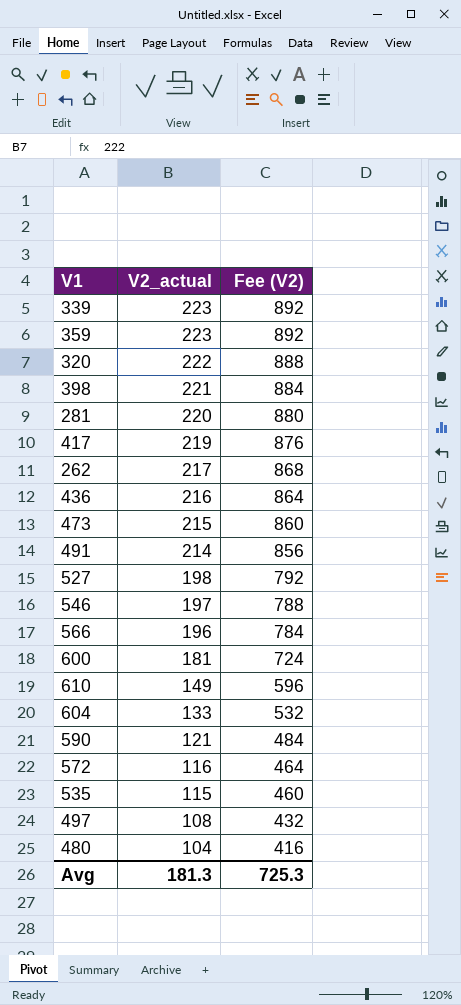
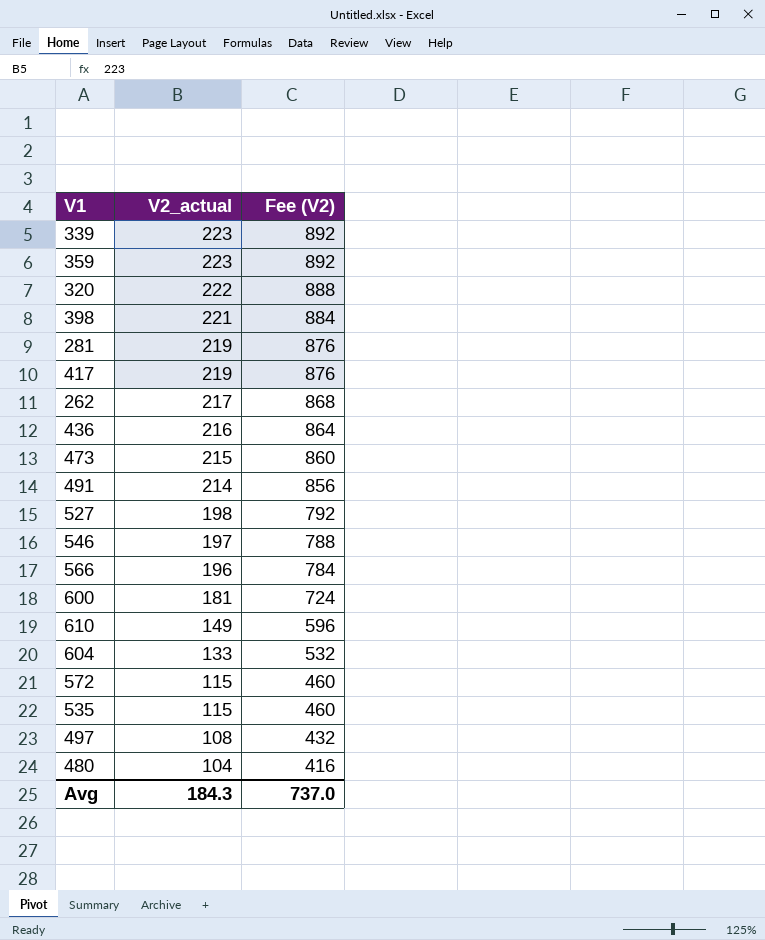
row 590: 121 | 484 -> none
281 | V2_actual: 220 -> 219
281 | Fee (V2): 880 -> 876
572 | V2_actual: 116 -> 115
572 | Fee (V2): 464 -> 460
Avg | V2_actual: 181.3 -> 184.3
Avg | Fee (V2): 725.3 -> 737.0

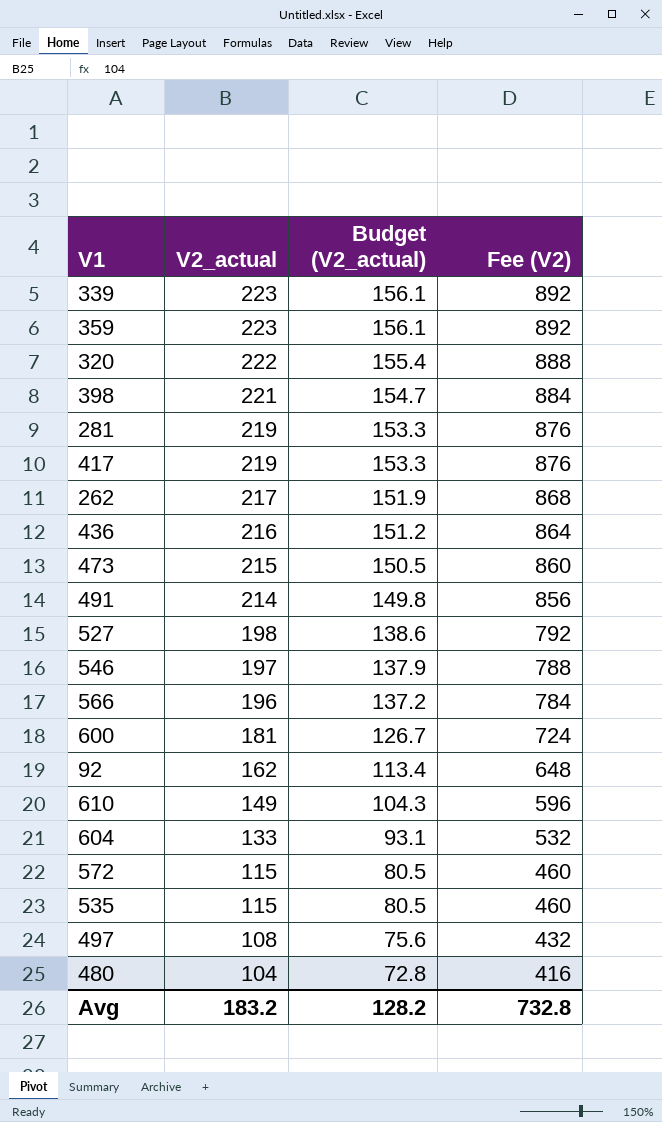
column Budget (V2_actual) | formula: none -> [V2_actual] * 0.7
row 92: none -> 162 | 113.4 | 648
Avg | V2_actual: 184.3 -> 183.2
Avg | Fee (V2): 737.0 -> 732.8

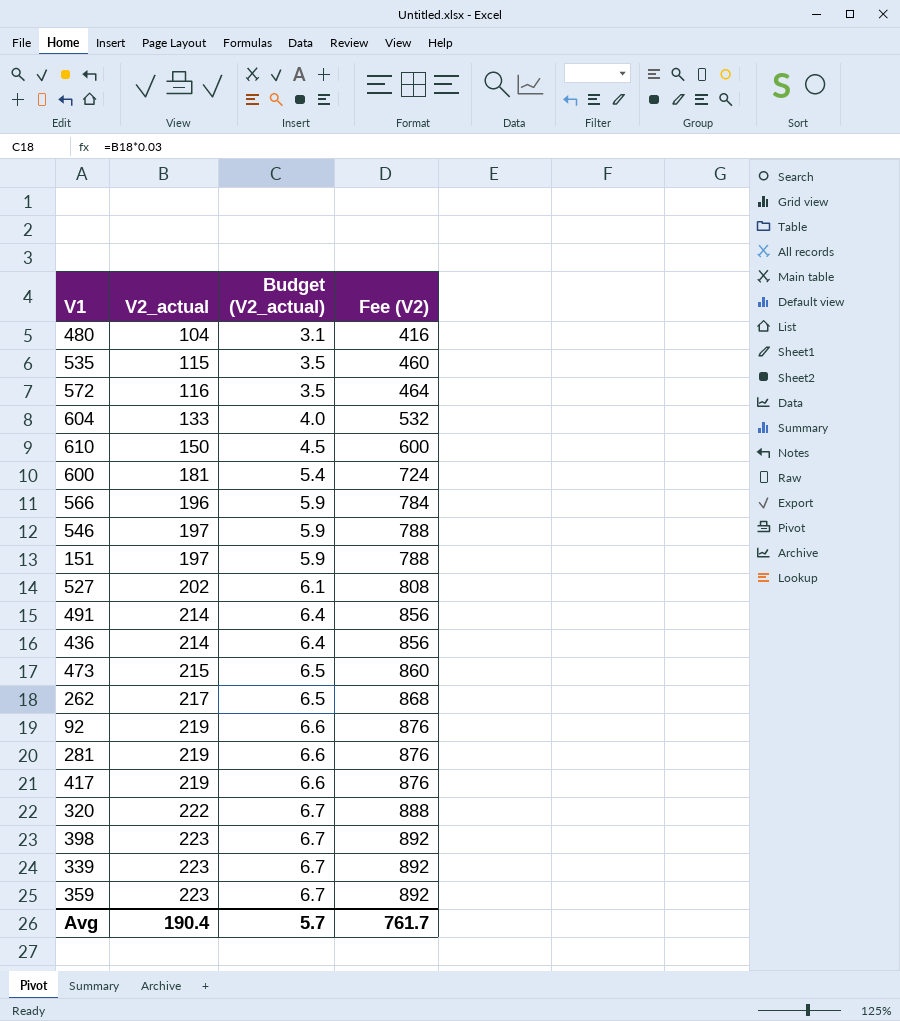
row order: V2_actual descending -> V2_actual ascending
column Budget (V2_actual) | formula: [V2_actual] * 0.7 -> [V2_actual] * 0.03
row 497: 108 | 75.6 | 432 -> none
572 | V2_actual: 115 -> 116
572 | Fee (V2): 460 -> 464
610 | V2_actual: 149 -> 150
610 | Fee (V2): 596 -> 600
row 151: none -> 197 | 5.9 | 788
527 | V2_actual: 198 -> 202
527 | Fee (V2): 792 -> 808
436 | V2_actual: 216 -> 214
436 | Fee (V2): 864 -> 856
92 | V2_actual: 162 -> 219
92 | Fee (V2): 648 -> 876
398 | V2_actual: 221 -> 223
398 | Fee (V2): 884 -> 892
Avg | V2_actual: 183.2 -> 190.4
Avg | Budget (V2_actual): 128.2 -> 5.7
Avg | Fee (V2): 732.8 -> 761.7

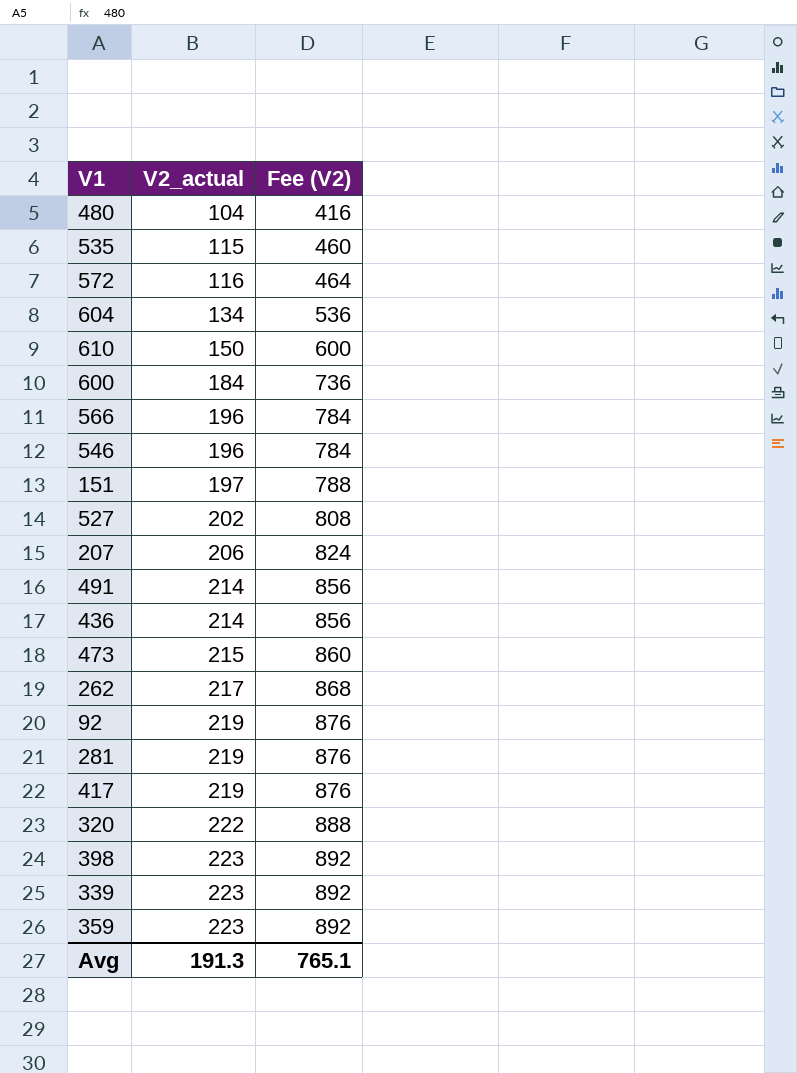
column Budget (V2_actual) | formula: [V2_actual] * 0.03 -> none
604 | V2_actual: 133 -> 134
604 | Fee (V2): 532 -> 536
600 | V2_actual: 181 -> 184
600 | Fee (V2): 724 -> 736
546 | V2_actual: 197 -> 196
546 | Fee (V2): 788 -> 784
row 207: none -> 206 | 824
Avg | V2_actual: 190.4 -> 191.3
Avg | Fee (V2): 761.7 -> 765.1

